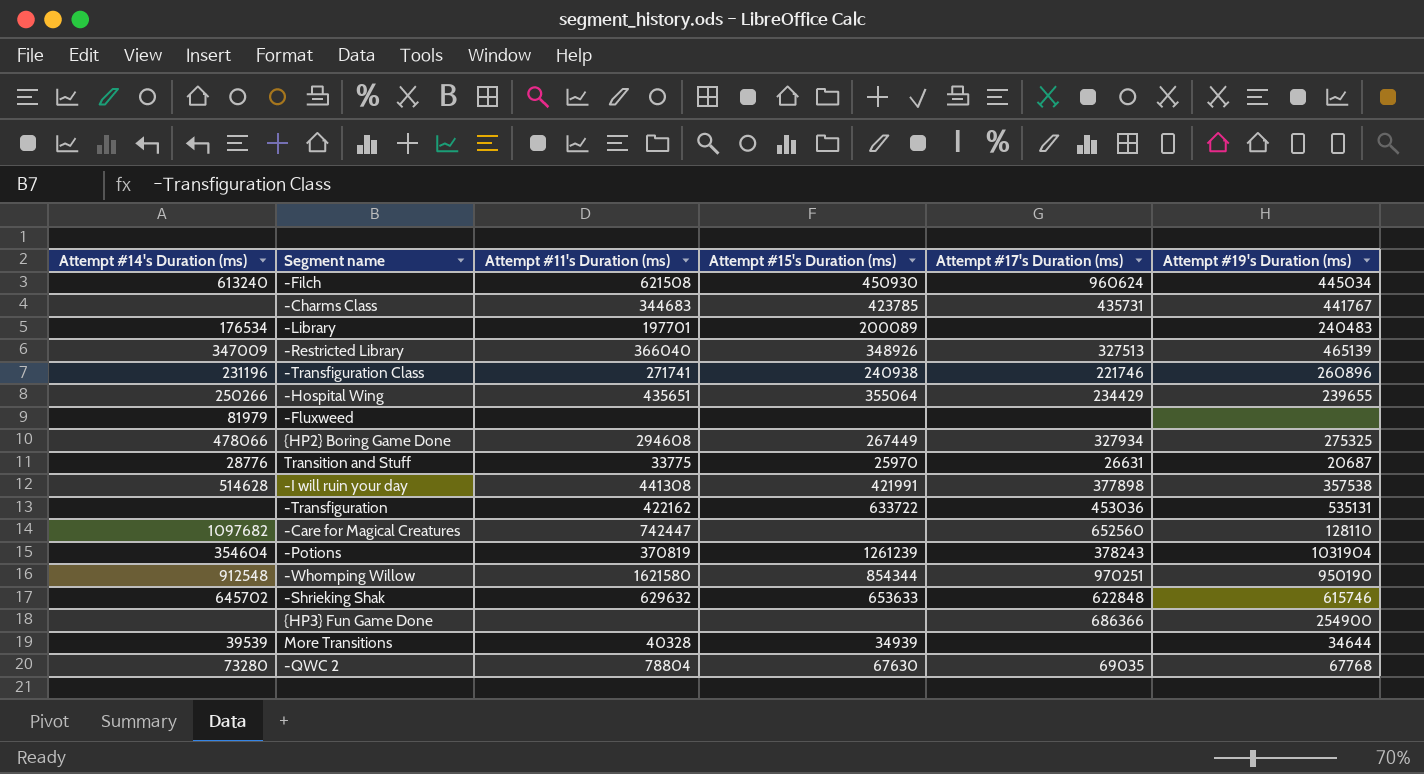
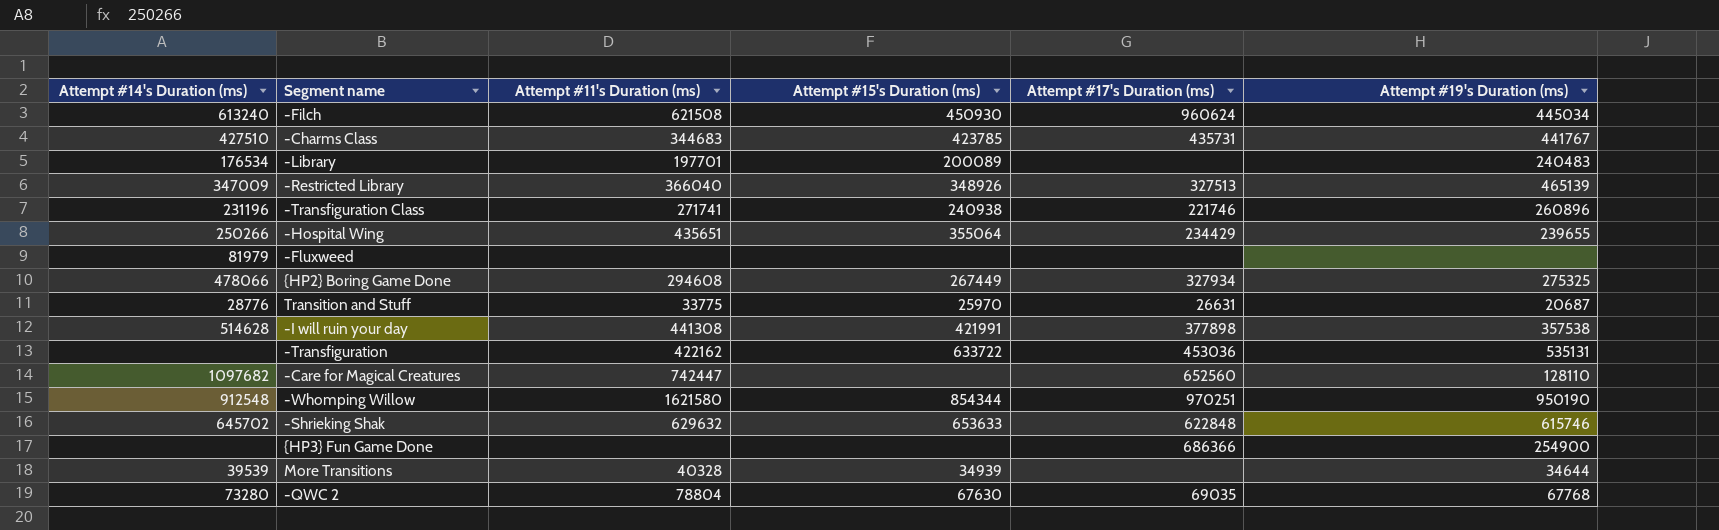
row -Potions: 354604 | 370819 | 1261239 | 378243 | 1031904 -> none
-Charms Class | Attempt #14's Duration (ms): none -> 427510

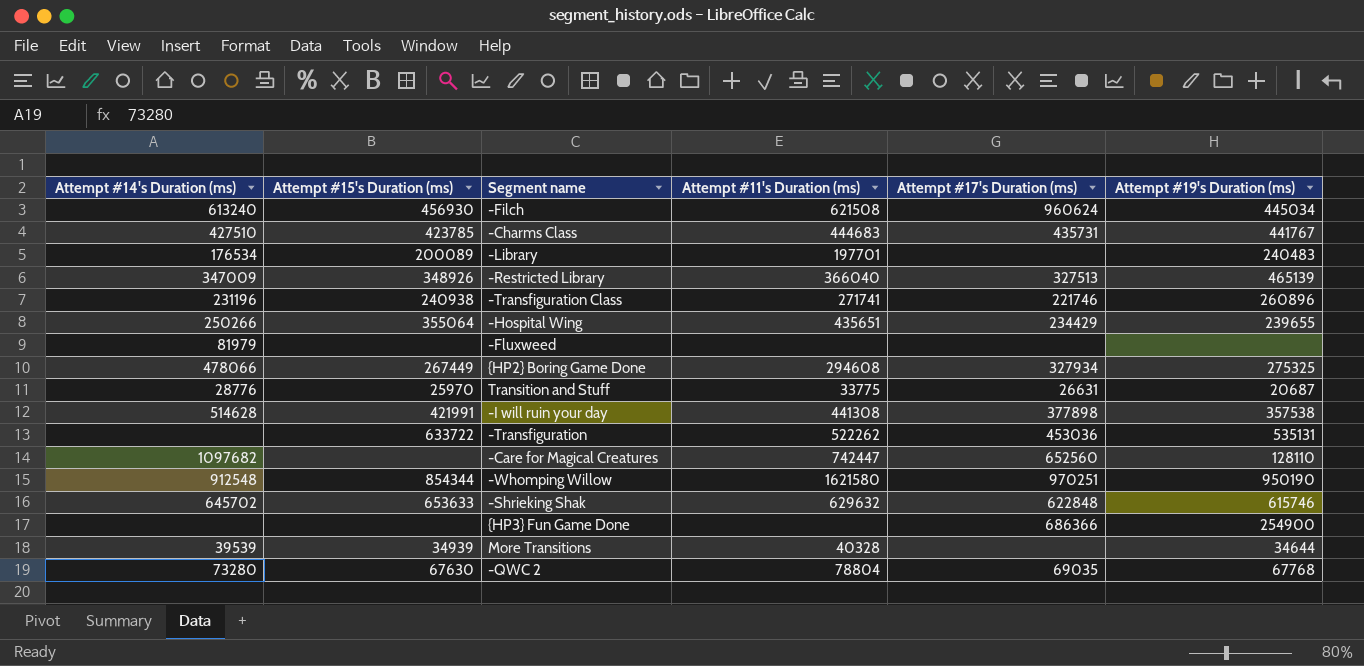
column Attempt #15's Duration (ms) | position: 4 -> 2
-Filch | Attempt #15's Duration (ms): 450930 -> 456930
-Charms Class | Attempt #11's Duration (ms): 344683 -> 444683
-Transfiguration | Attempt #11's Duration (ms): 422162 -> 522262

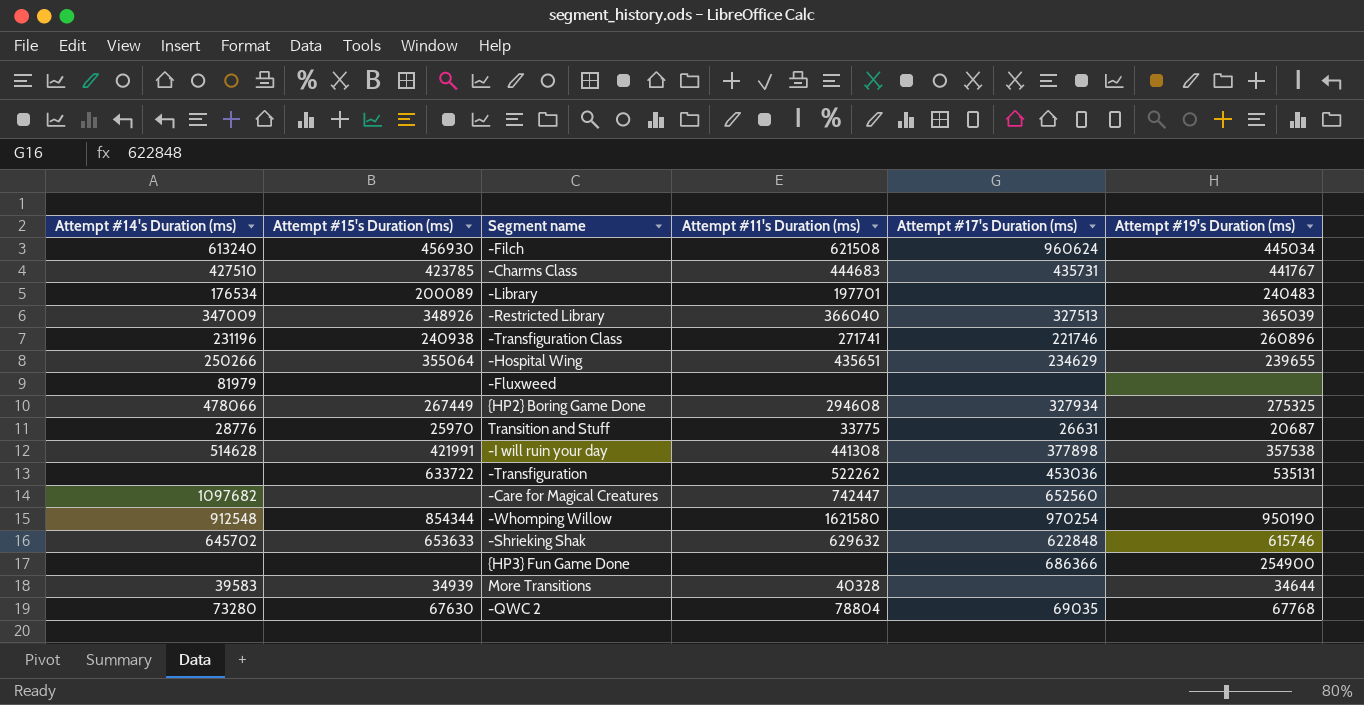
-Restricted Library | Attempt #19's Duration (ms): 465139 -> 365039
-Hospital Wing | Attempt #17's Duration (ms): 234429 -> 234629
-Care for Magical Creatures | Attempt #19's Duration (ms): 128110 -> none
-Whomping Willow | Attempt #17's Duration (ms): 970251 -> 970254
More Transitions | Attempt #14's Duration (ms): 39539 -> 39583

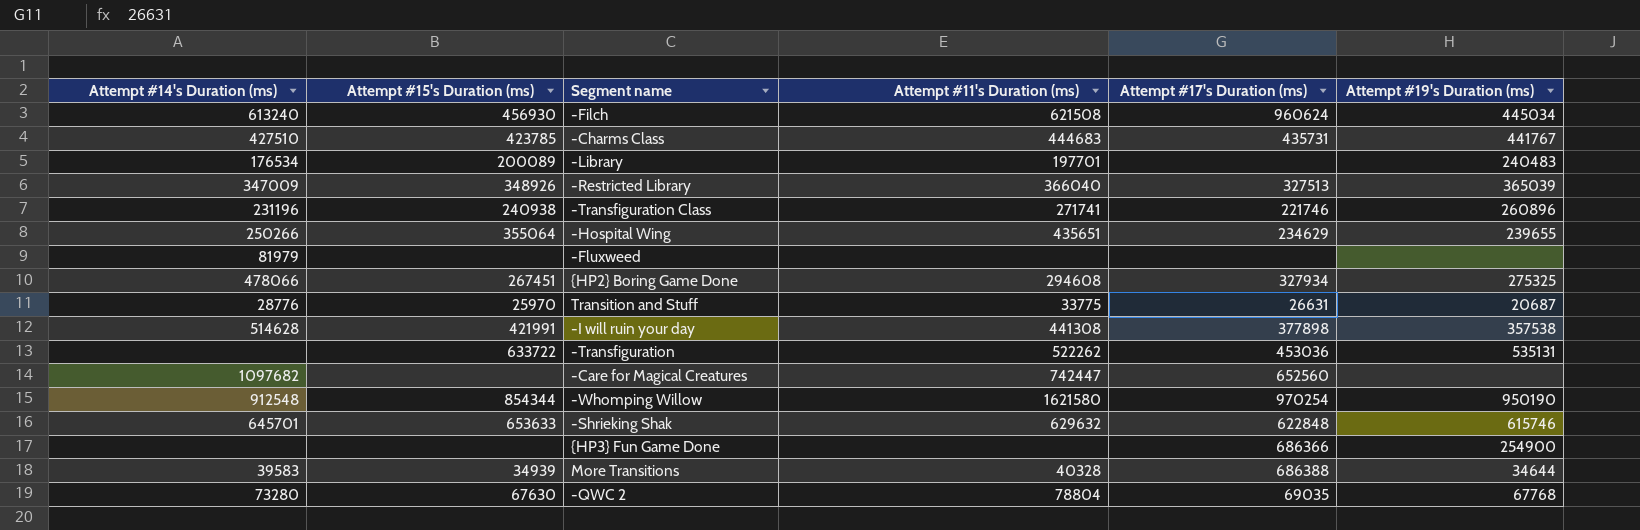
{HP2} Boring Game Done | Attempt #15's Duration (ms): 267449 -> 267451
-Shrieking Shak | Attempt #14's Duration (ms): 645702 -> 645701
More Transitions | Attempt #17's Duration (ms): none -> 686388

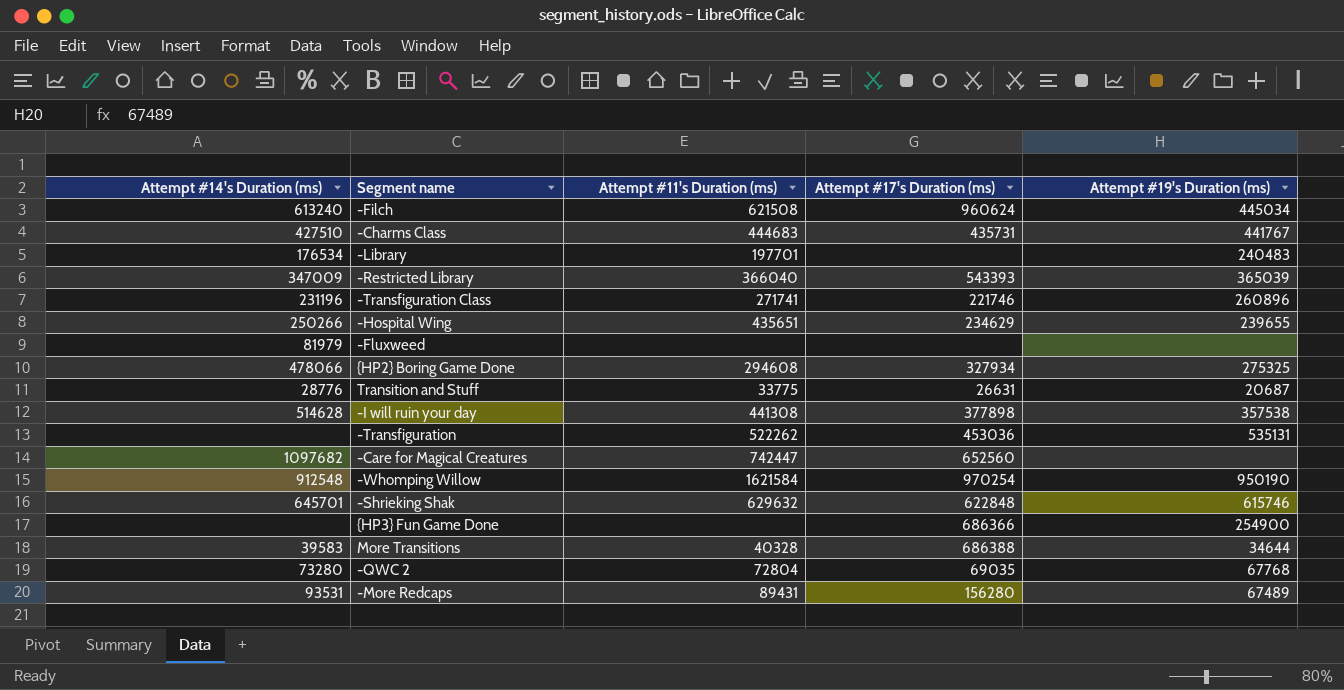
column Attempt #15's Duration (ms) | position: 2 -> none
-Restricted Library | Attempt #17's Duration (ms): 327513 -> 543393
-Whomping Willow | Attempt #11's Duration (ms): 1621580 -> 1621584
-QWC 2 | Attempt #11's Duration (ms): 78804 -> 72804
row -More Redcaps: none -> 93531 | 89431 | 156280 | 67489

